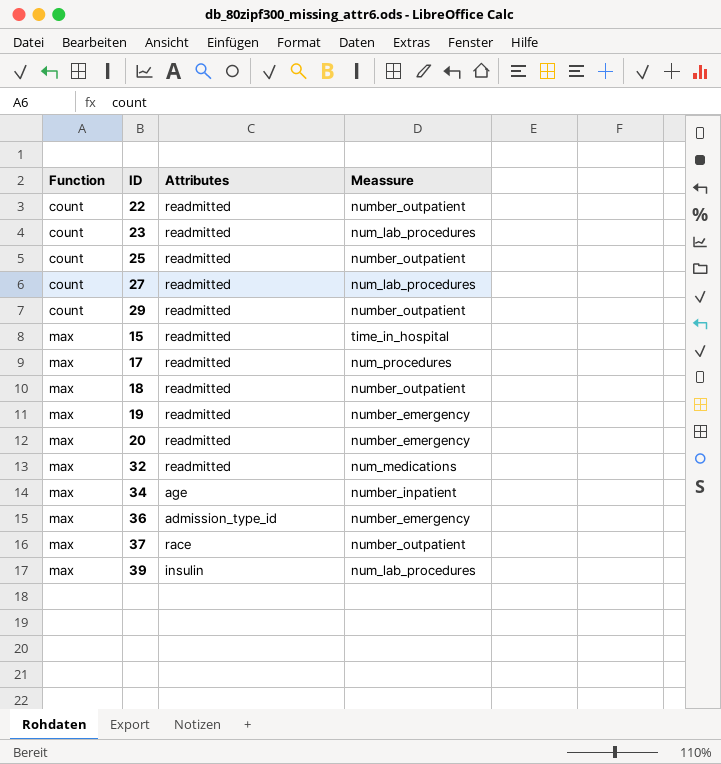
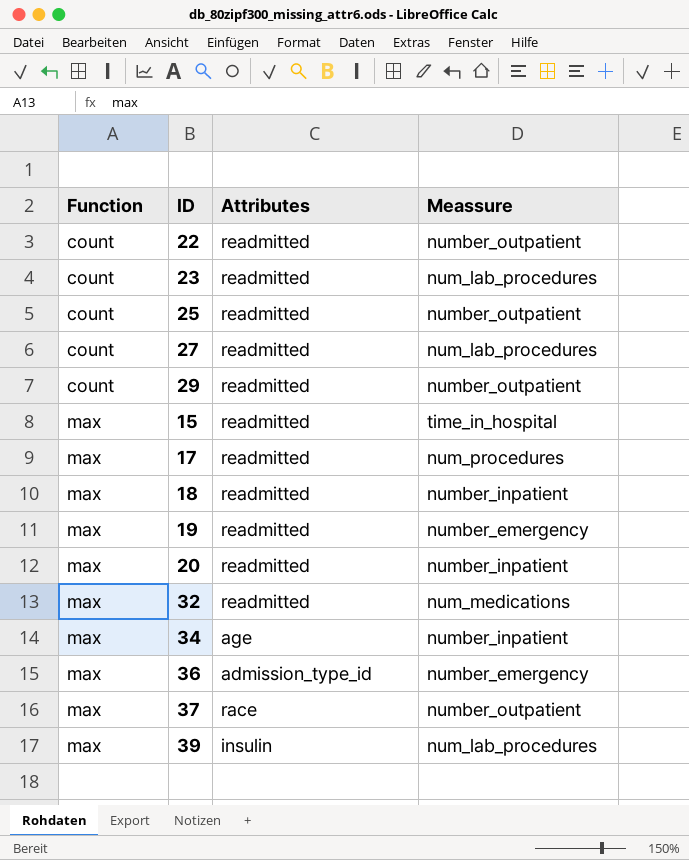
18 | Meassure: number_outpatient -> number_inpatient
20 | Meassure: number_emergency -> number_inpatient

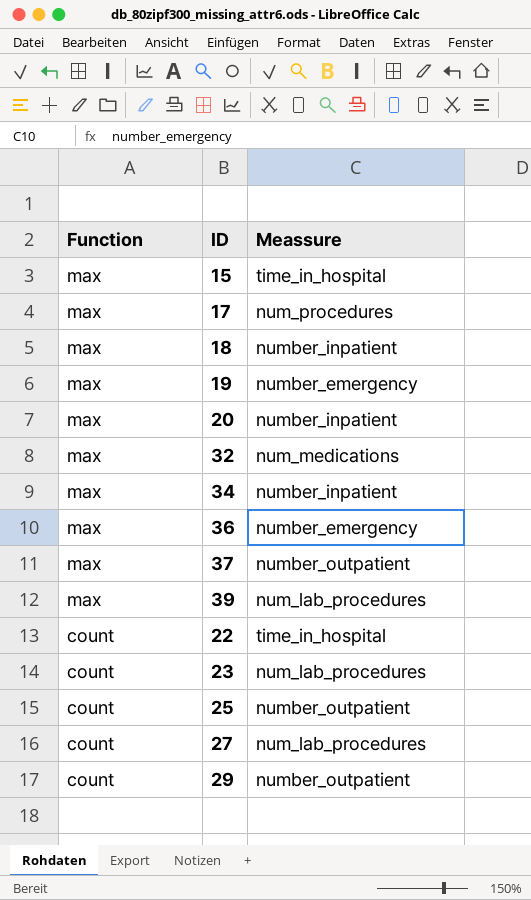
row order: Function ascending -> Function descending
column Attributes | position: 3 -> none
22 | Meassure: number_outpatient -> time_in_hospital

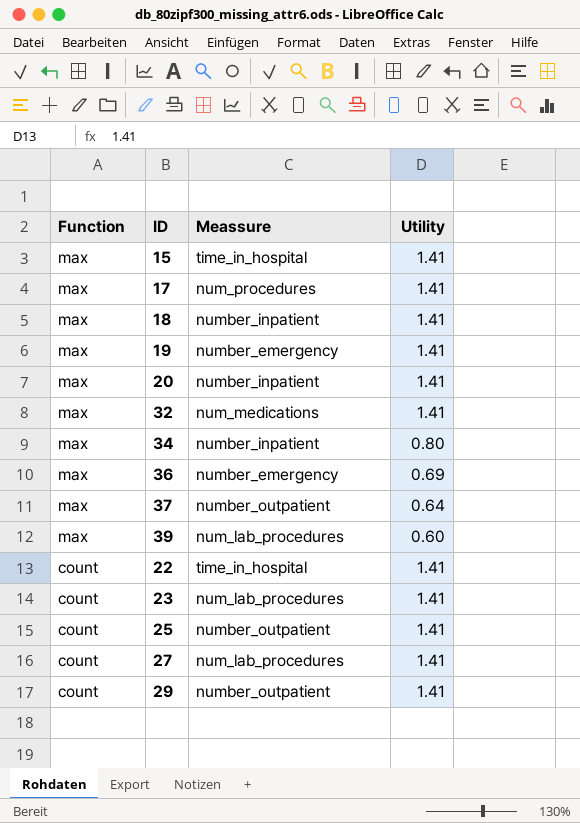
column Utility | position: none -> 4

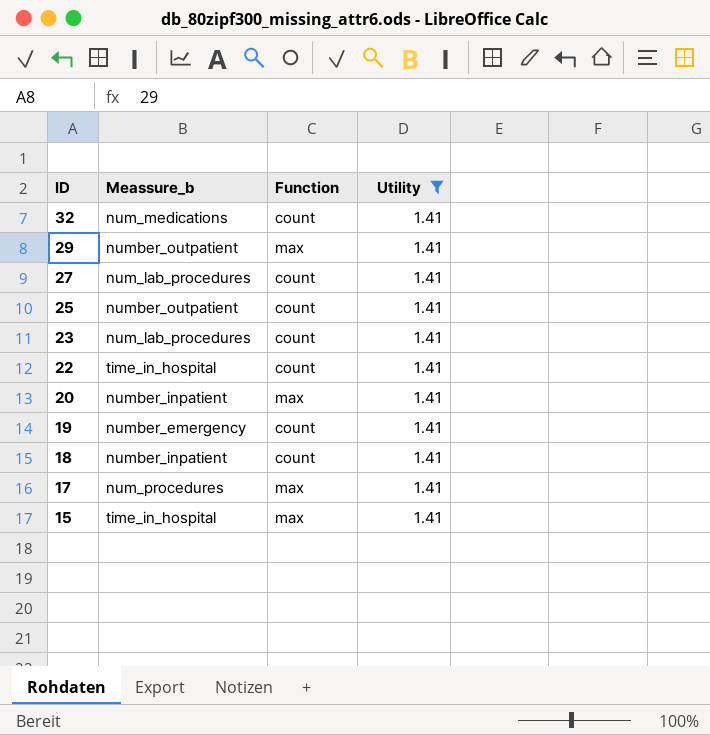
filter: none -> Utility = 1.41
row order: Function descending -> ID descending
column name: Meassure -> Meassure_b
column Function | position: 1 -> 3
32 | Function: max -> count
29 | Function: count -> max
19 | Function: max -> count
18 | Function: max -> count

